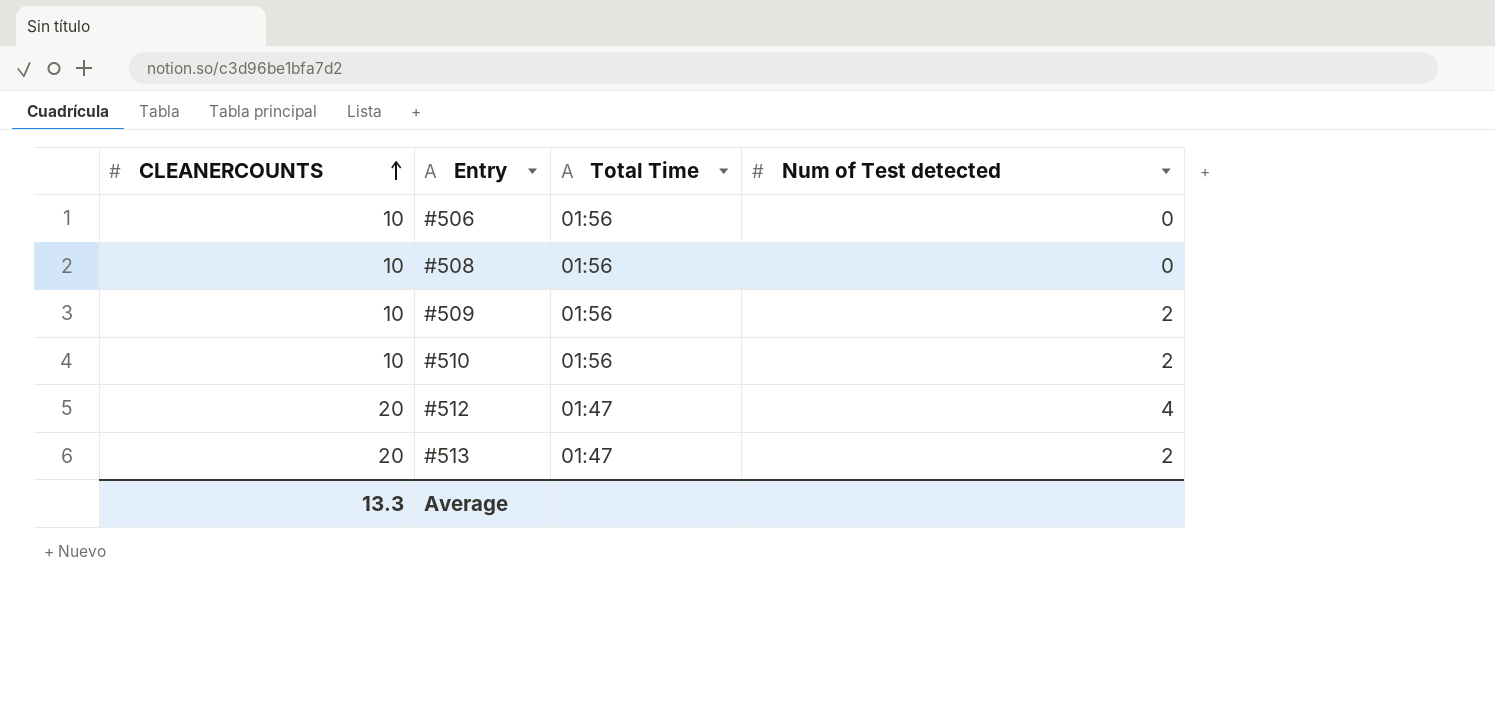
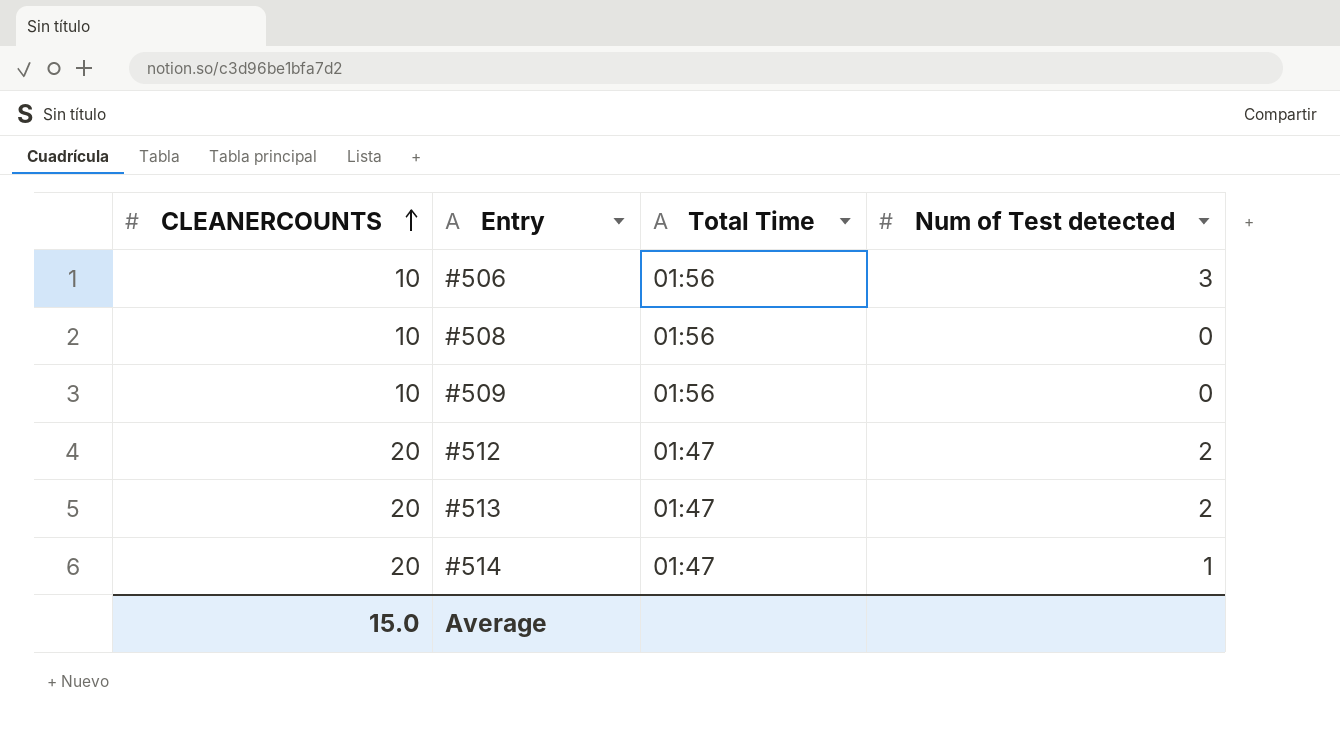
row #510: 10 | 01:56 | 2 -> none
#506 | Num of Test detected: 0 -> 3
#509 | Num of Test detected: 2 -> 0
#512 | Num of Test detected: 4 -> 2
row #514: none -> 20 | 01:47 | 1
Average | CLEANERCOUNTS: 13.3 -> 15.0

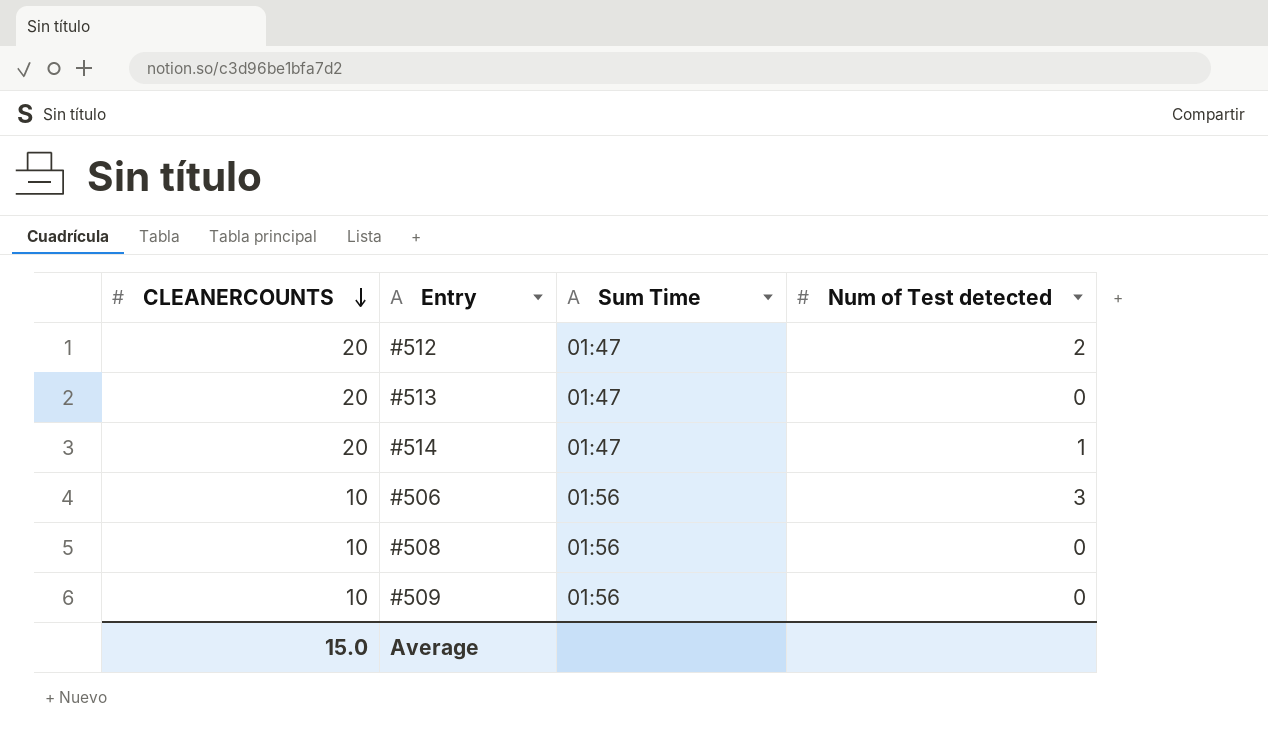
row order: CLEANERCOUNTS ascending -> CLEANERCOUNTS descending
column name: Total Time -> Sum Time
#513 | Num of Test detected: 2 -> 0

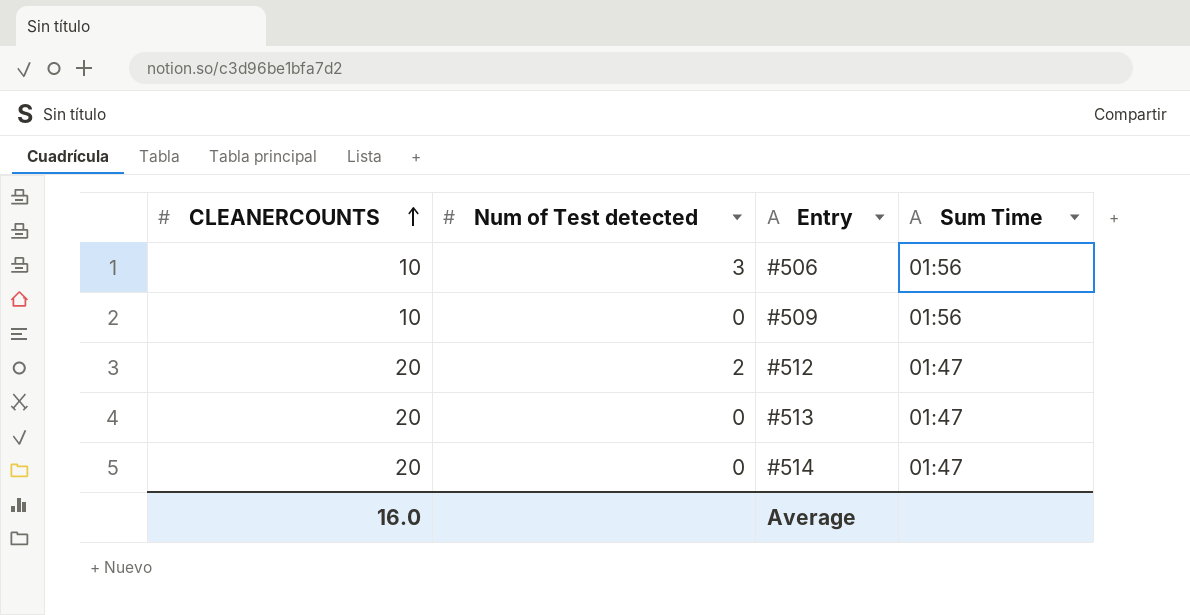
row order: CLEANERCOUNTS descending -> CLEANERCOUNTS ascending
column Num of Test detected | position: 4 -> 2
row #508: 10 | 01:56 | 0 -> none
#514 | Num of Test detected: 1 -> 0
Average | CLEANERCOUNTS: 15.0 -> 16.0

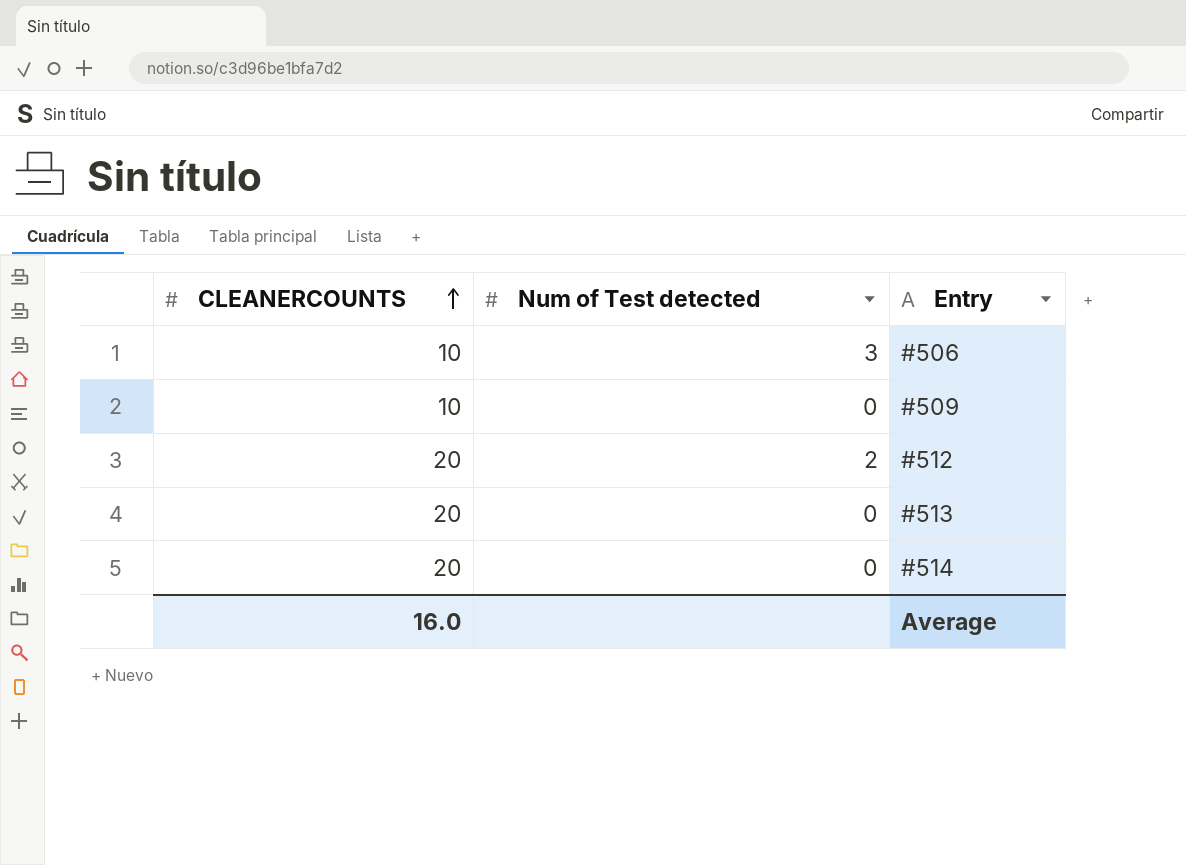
column Sum Time | position: 4 -> none

